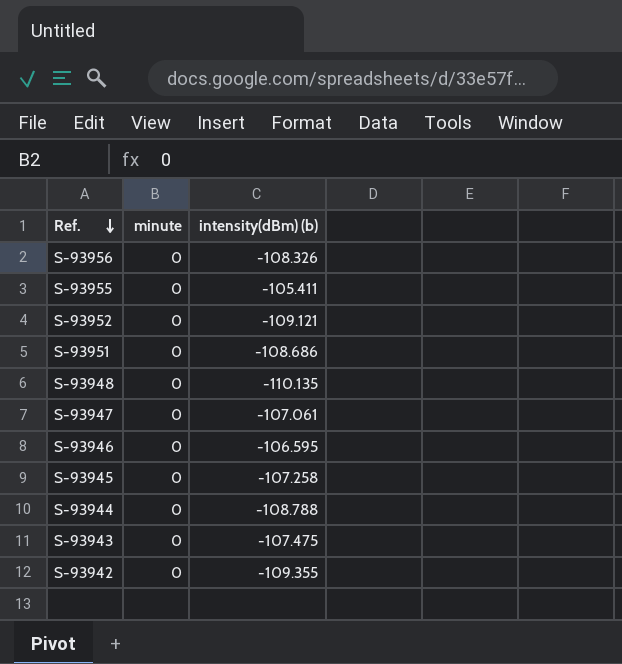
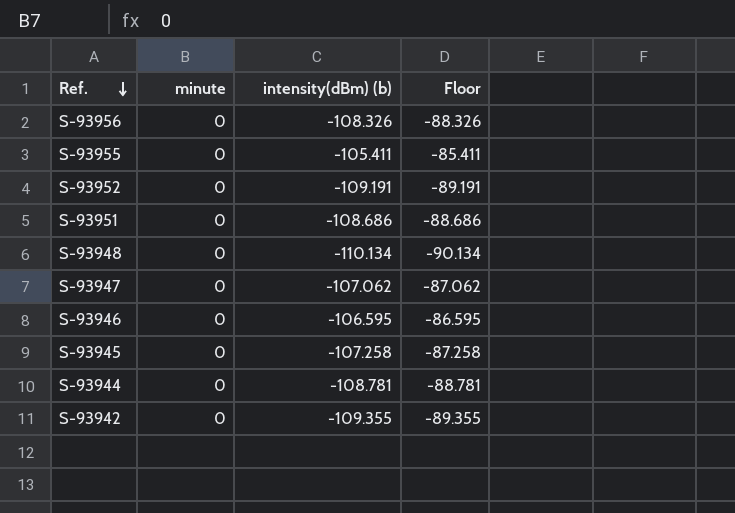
column Floor | formula: none -> [intensity(dBm) (b)] + 20
row S-93943: 0 | -107.475 -> none
S-93952 | intensity(dBm) (b): -109.121 -> -109.191
S-93948 | intensity(dBm) (b): -110.135 -> -110.134
S-93947 | intensity(dBm) (b): -107.061 -> -107.062
S-93944 | intensity(dBm) (b): -108.788 -> -108.781

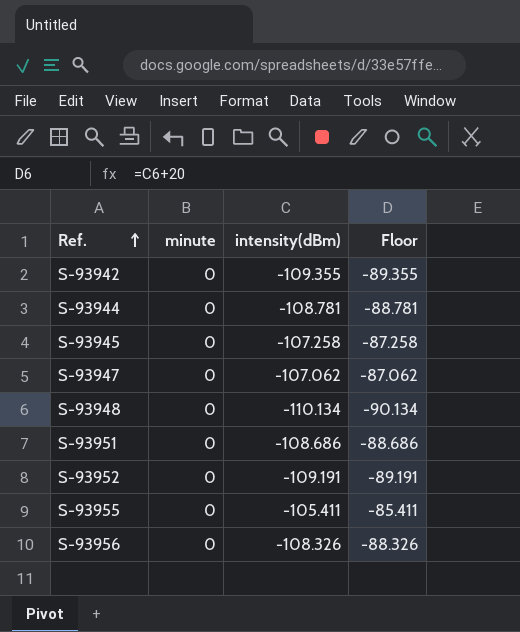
row order: Ref. descending -> Ref. ascending
column name: intensity(dBm) (b) -> intensity(dBm)
row S-93946: 0 | -106.595 | -86.595 -> none

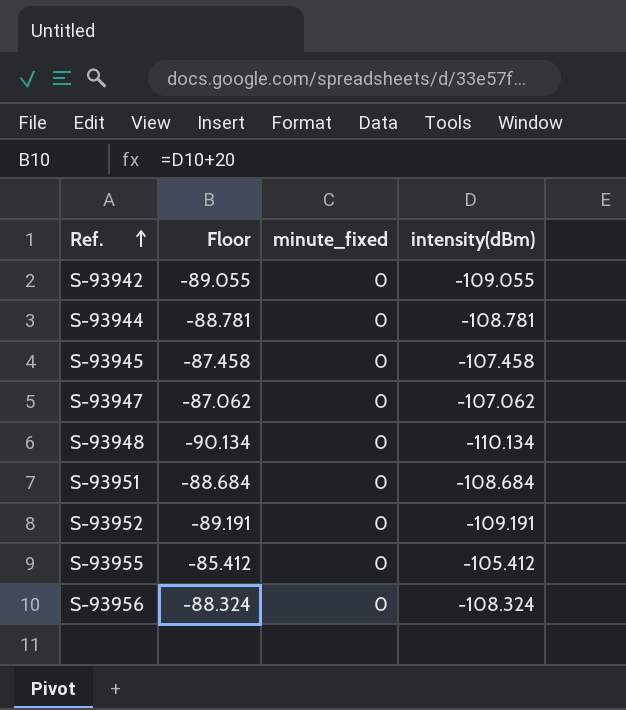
column Floor | position: 4 -> 2
column name: minute -> minute_fixed
S-93942 | Floor: -89.355 -> -89.055
S-93942 | intensity(dBm): -109.355 -> -109.055
S-93945 | Floor: -87.258 -> -87.458
S-93945 | intensity(dBm): -107.258 -> -107.458
S-93951 | Floor: -88.686 -> -88.684
S-93951 | intensity(dBm): -108.686 -> -108.684
S-93955 | Floor: -85.411 -> -85.412
S-93955 | intensity(dBm): -105.411 -> -105.412
S-93956 | Floor: -88.326 -> -88.324
S-93956 | intensity(dBm): -108.326 -> -108.324

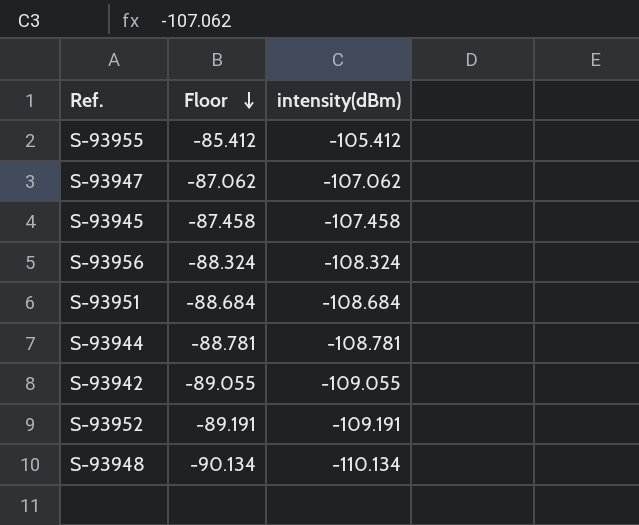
row order: Ref. ascending -> Floor descending
column minute_fixed | position: 3 -> none

